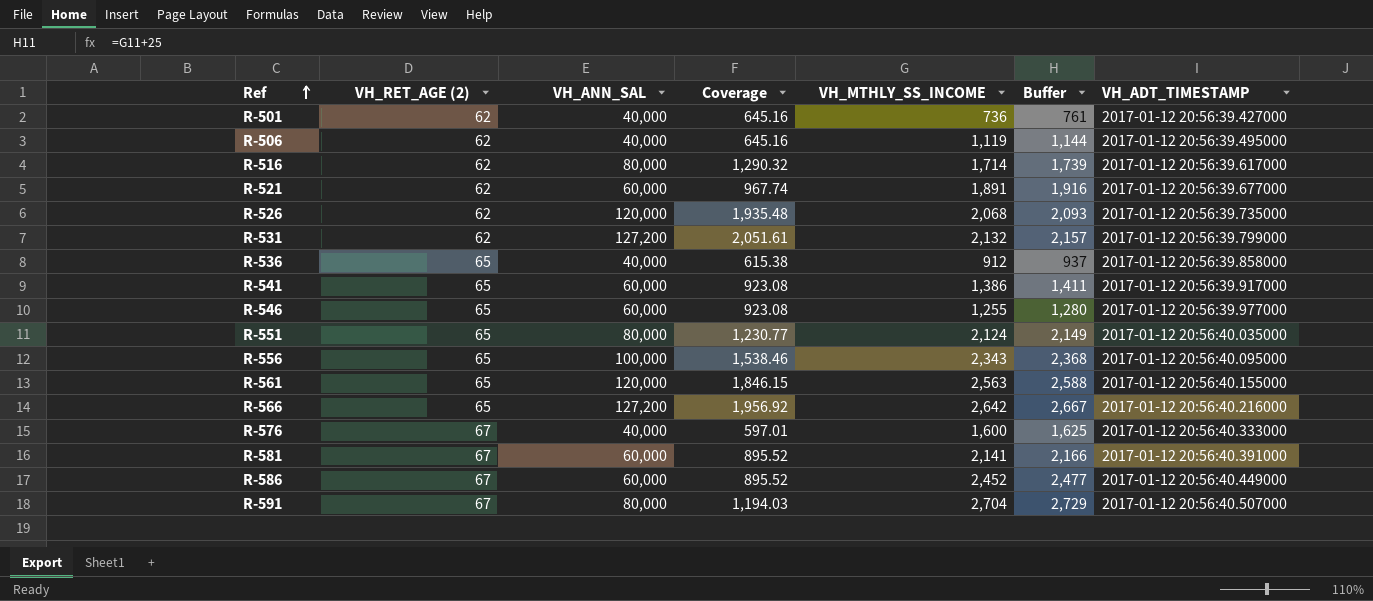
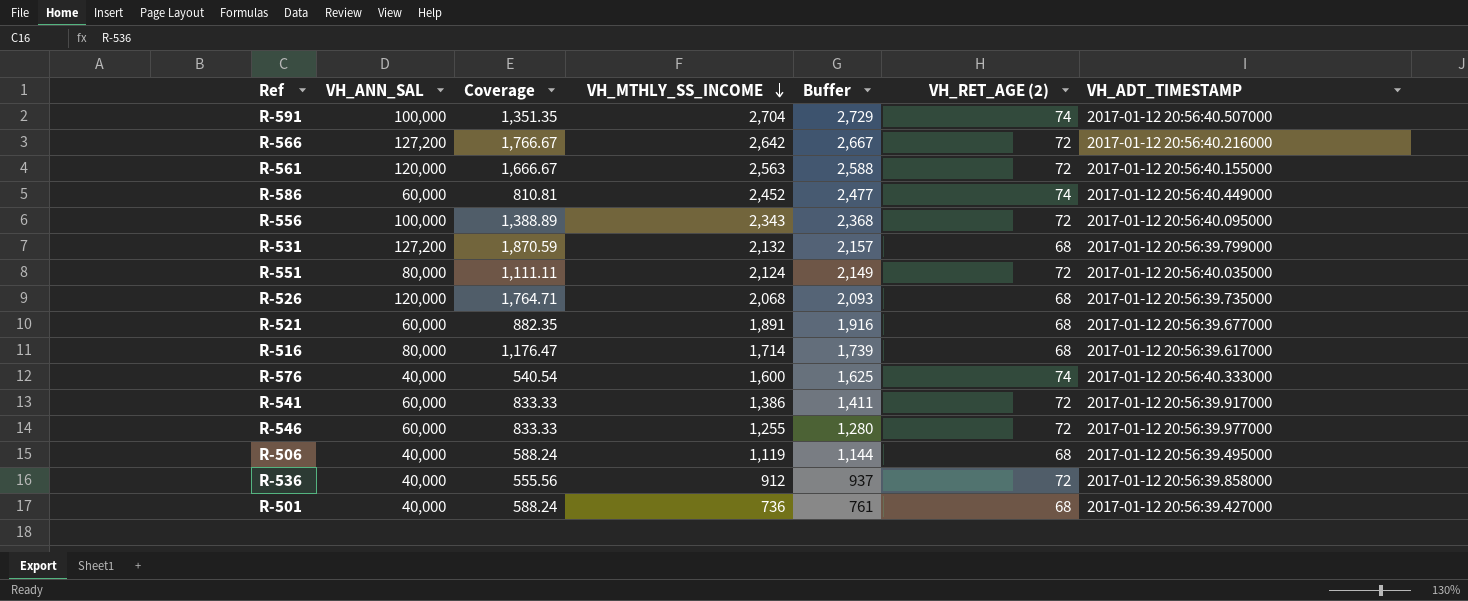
row order: Ref ascending -> VH_MTHLY_SS_INCOME descending
column VH_RET_AGE (2) | position: 2 -> 6
row R-581: 67 | 60,000 | 895.52 | 2,141 | 2,166 | 2017-01-12 20:56:40.391000 -> none
R-591 | VH_ANN_SAL: 80,000 -> 100,000
R-591 | Coverage: 1,194.03 -> 1,351.35
R-591 | VH_RET_AGE (2): 67 -> 74
R-566 | Coverage: 1,956.92 -> 1,766.67
R-566 | VH_RET_AGE (2): 65 -> 72
R-561 | Coverage: 1,846.15 -> 1,666.67
R-561 | VH_RET_AGE (2): 65 -> 72
R-586 | Coverage: 895.52 -> 810.81
R-586 | VH_RET_AGE (2): 67 -> 74
R-556 | Coverage: 1,538.46 -> 1,388.89
R-556 | VH_RET_AGE (2): 65 -> 72
R-531 | Coverage: 2,051.61 -> 1,870.59
R-531 | VH_RET_AGE (2): 62 -> 68
R-551 | Coverage: 1,230.77 -> 1,111.11
R-551 | VH_RET_AGE (2): 65 -> 72
R-526 | Coverage: 1,935.48 -> 1,764.71
R-526 | VH_RET_AGE (2): 62 -> 68
R-521 | Coverage: 967.74 -> 882.35
R-521 | VH_RET_AGE (2): 62 -> 68
R-516 | Coverage: 1,290.32 -> 1,176.47
R-516 | VH_RET_AGE (2): 62 -> 68
R-576 | Coverage: 597.01 -> 540.54
R-576 | VH_RET_AGE (2): 67 -> 74
R-541 | Coverage: 923.08 -> 833.33
R-541 | VH_RET_AGE (2): 65 -> 72
R-546 | Coverage: 923.08 -> 833.33
R-546 | VH_RET_AGE (2): 65 -> 72
R-506 | Coverage: 645.16 -> 588.24
R-506 | VH_RET_AGE (2): 62 -> 68
R-536 | Coverage: 615.38 -> 555.56
R-536 | VH_RET_AGE (2): 65 -> 72
R-501 | Coverage: 645.16 -> 588.24
R-501 | VH_RET_AGE (2): 62 -> 68

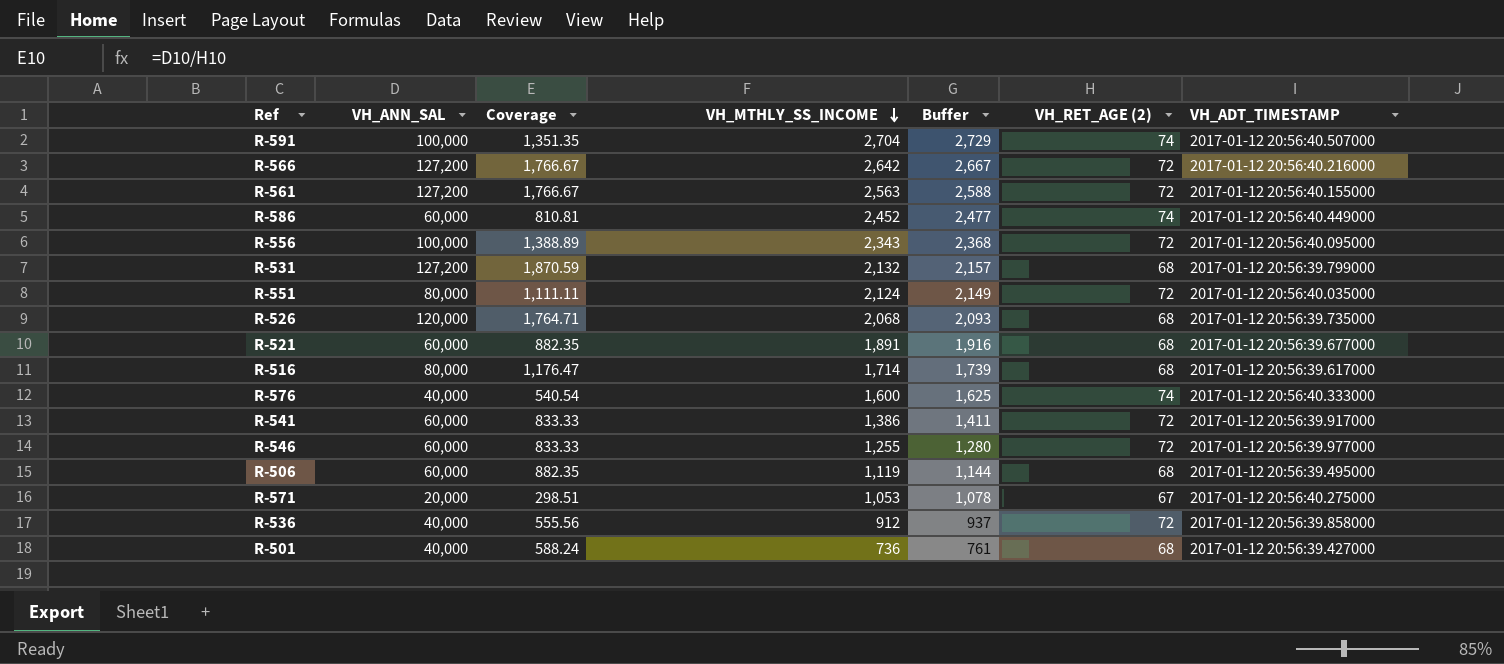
R-561 | VH_ANN_SAL: 120,000 -> 127,200
R-561 | Coverage: 1,666.67 -> 1,766.67
R-506 | VH_ANN_SAL: 40,000 -> 60,000
R-506 | Coverage: 588.24 -> 882.35
row R-571: none -> 20,000 | 298.51 | 1,053 | 1,078 | 67 | 2017-01-12 20:56:40.275000

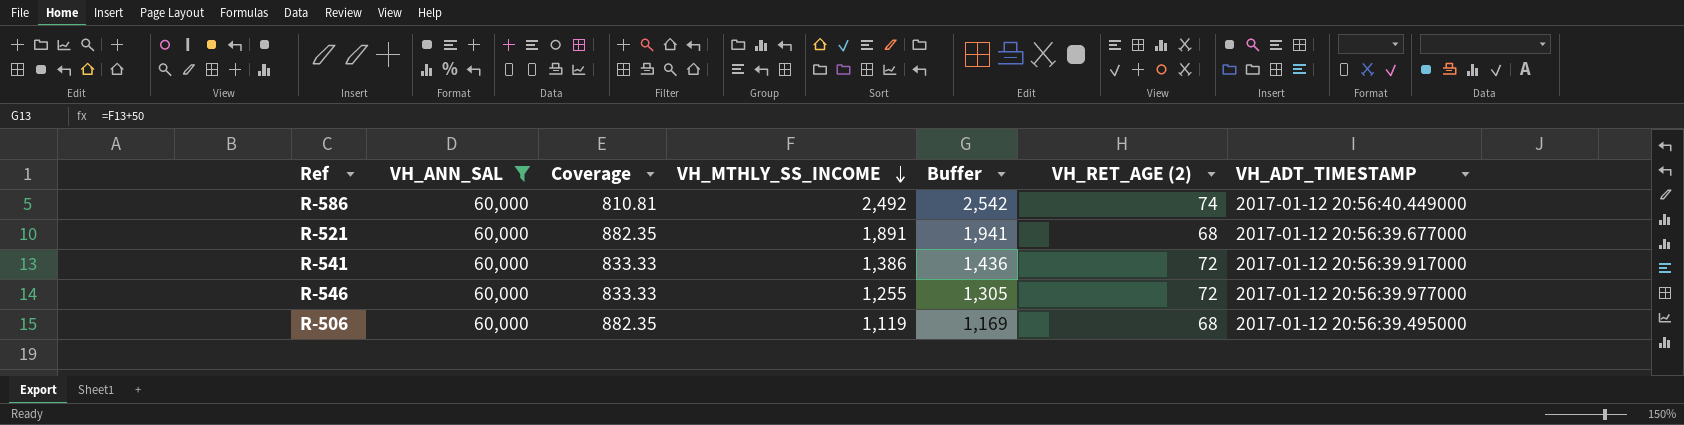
filter: none -> VH_ANN_SAL = 60,000
column Buffer | formula: [VH_MTHLY_SS_INCOME] + 25 -> [VH_MTHLY_SS_INCOME] + 50
R-586 | VH_MTHLY_SS_INCOME: 2,452 -> 2,492

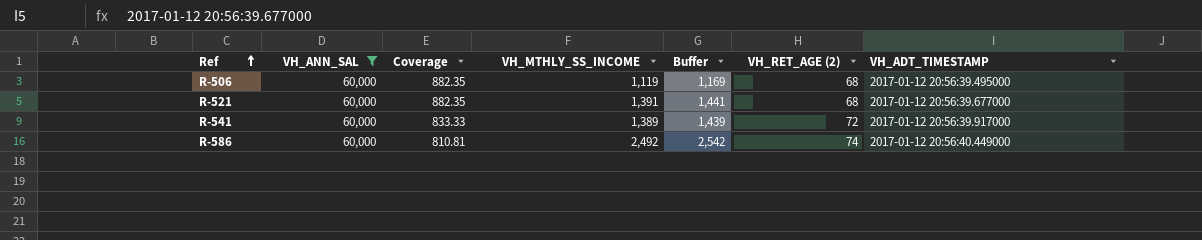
row order: VH_MTHLY_SS_INCOME descending -> Ref ascending
row R-546: 60,000 | 833.33 | 1,255 | 1,305 | 72 | 2017-01-12 20:56:39.977000 -> none
R-521 | VH_MTHLY_SS_INCOME: 1,891 -> 1,391
R-521 | Buffer: 1,941 -> 1,441
R-541 | VH_MTHLY_SS_INCOME: 1,386 -> 1,389
R-541 | Buffer: 1,436 -> 1,439

